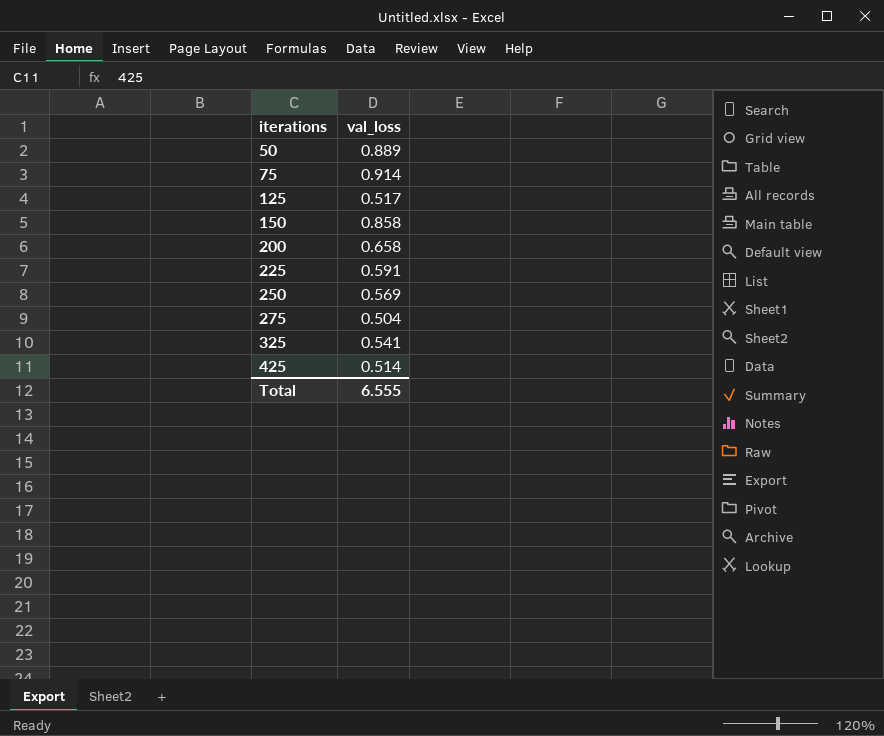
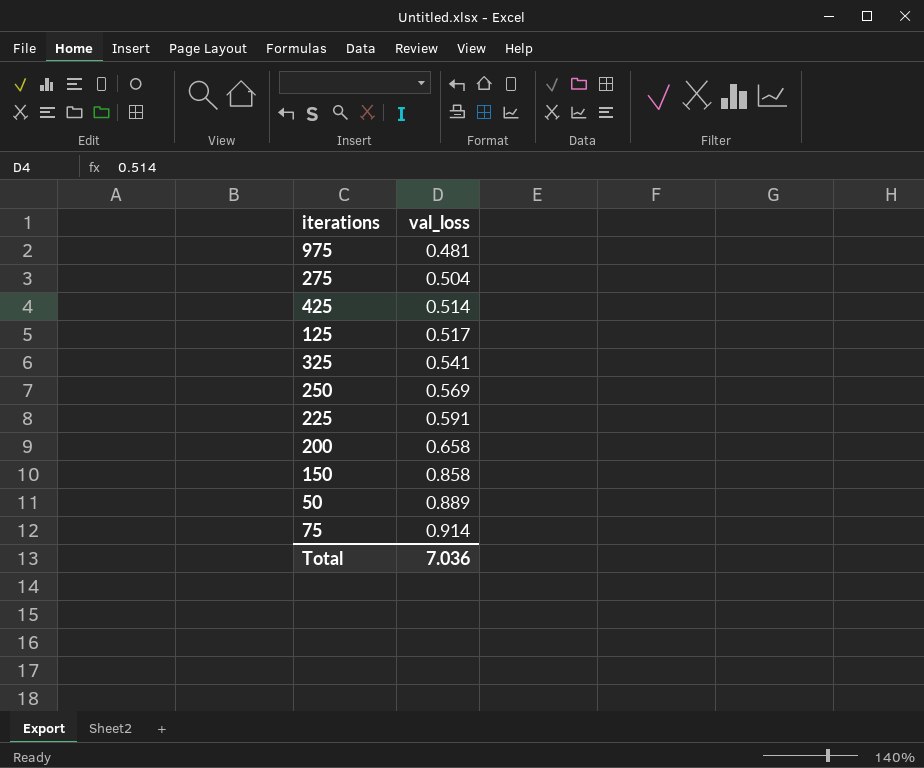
row order: iterations ascending -> val_loss ascending
row 975: none -> 0.481
Total | val_loss: 6.555 -> 7.036

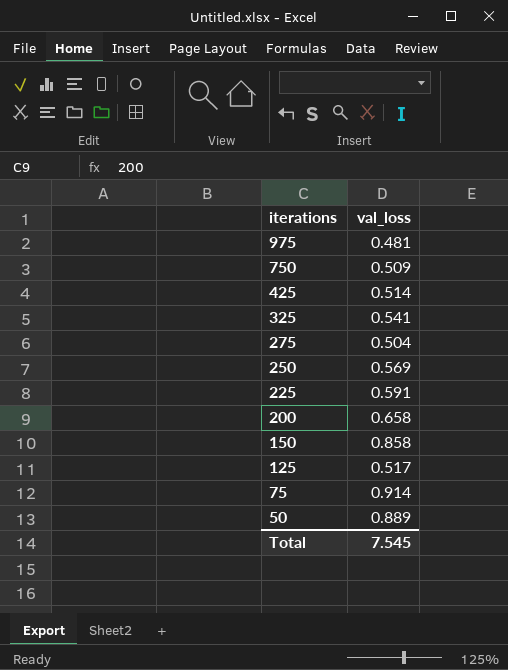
row order: val_loss ascending -> iterations descending
row 750: none -> 0.509
Total | val_loss: 7.036 -> 7.545

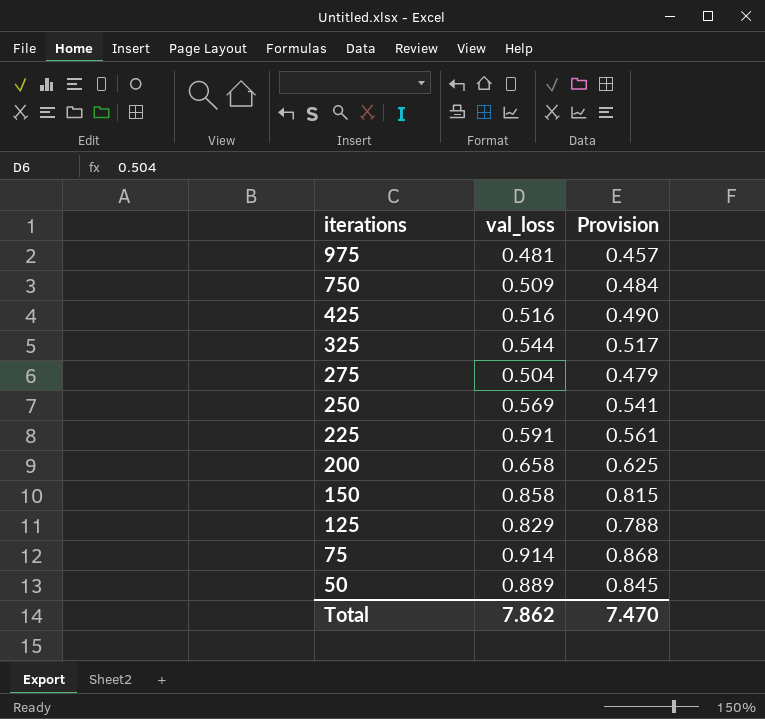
column Provision | formula: none -> [val_loss] * 0.95
425 | val_loss: 0.514 -> 0.516
325 | val_loss: 0.541 -> 0.544
125 | val_loss: 0.517 -> 0.829
Total | val_loss: 7.545 -> 7.862

